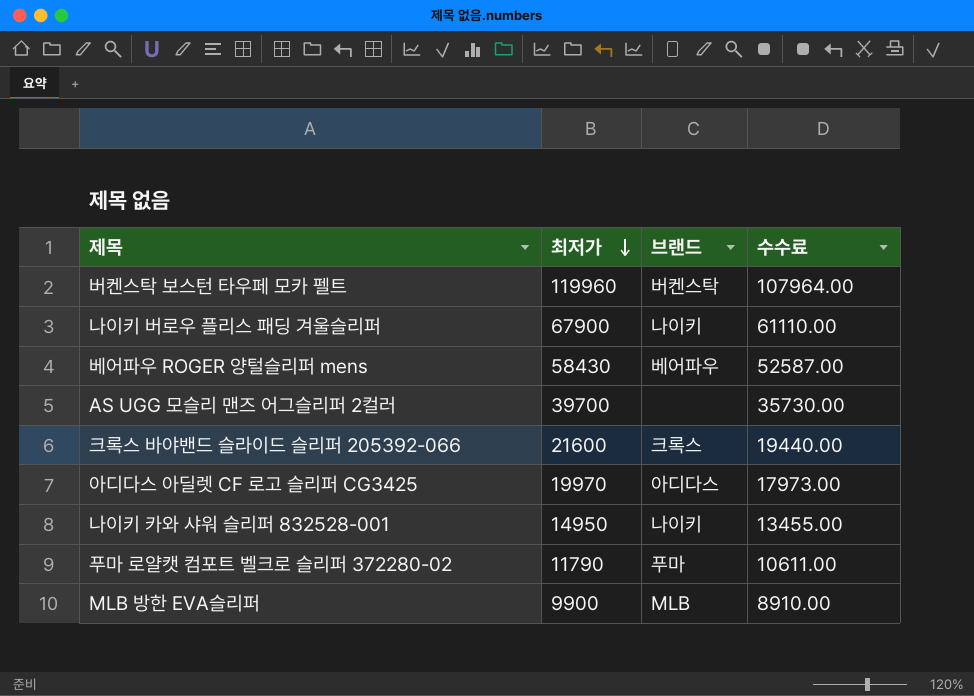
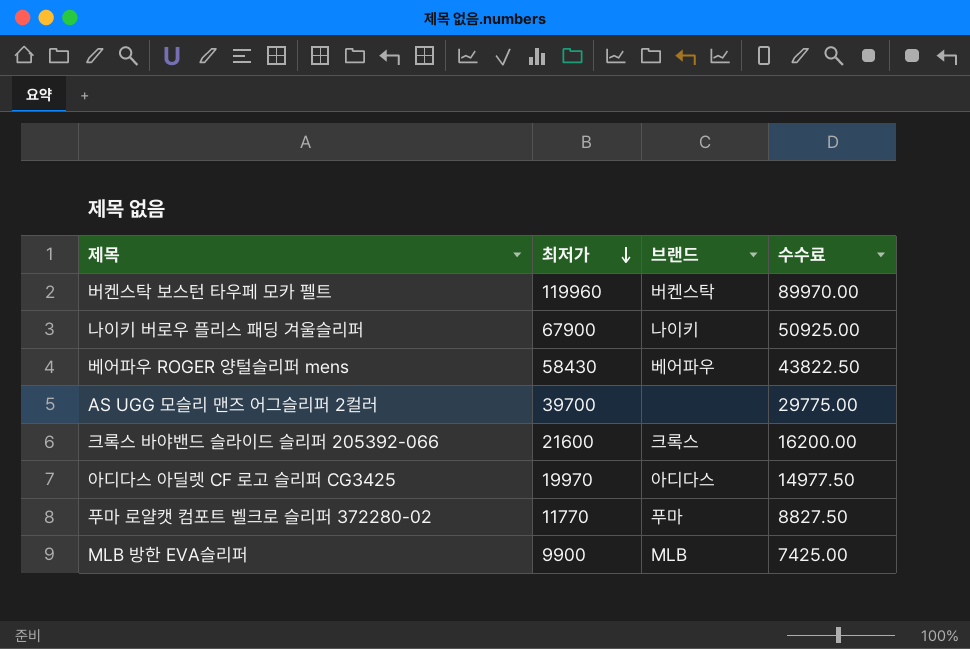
column 수수료 | formula: [최저가] * 0.9 -> [최저가] * 0.75
row 나이키 카와 샤워 슬리퍼 832528-001: 14950 | 나이키 | 13455.00 -> none
푸마 로얄캣 컴포트 벨크로 슬리퍼 372280-02 | 최저가: 11790 -> 11770

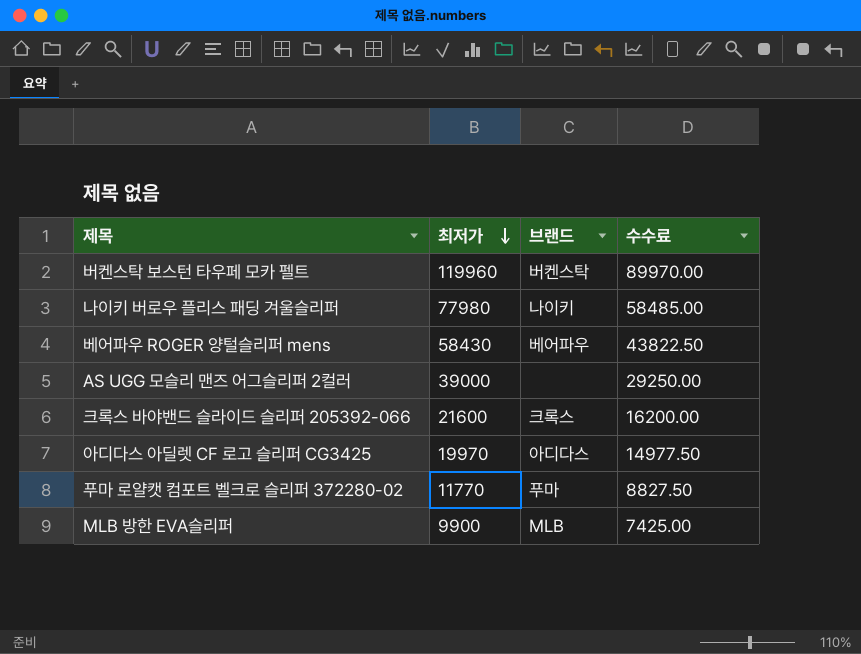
나이키 버로우 플리스 패딩 겨울슬리퍼 | 최저가: 67900 -> 77980
나이키 버로우 플리스 패딩 겨울슬리퍼 | 수수료: 50925.00 -> 58485.00
AS UGG 모슬리 맨즈 어그슬리퍼 2컬러 | 최저가: 39700 -> 39000
AS UGG 모슬리 맨즈 어그슬리퍼 2컬러 | 수수료: 29775.00 -> 29250.00

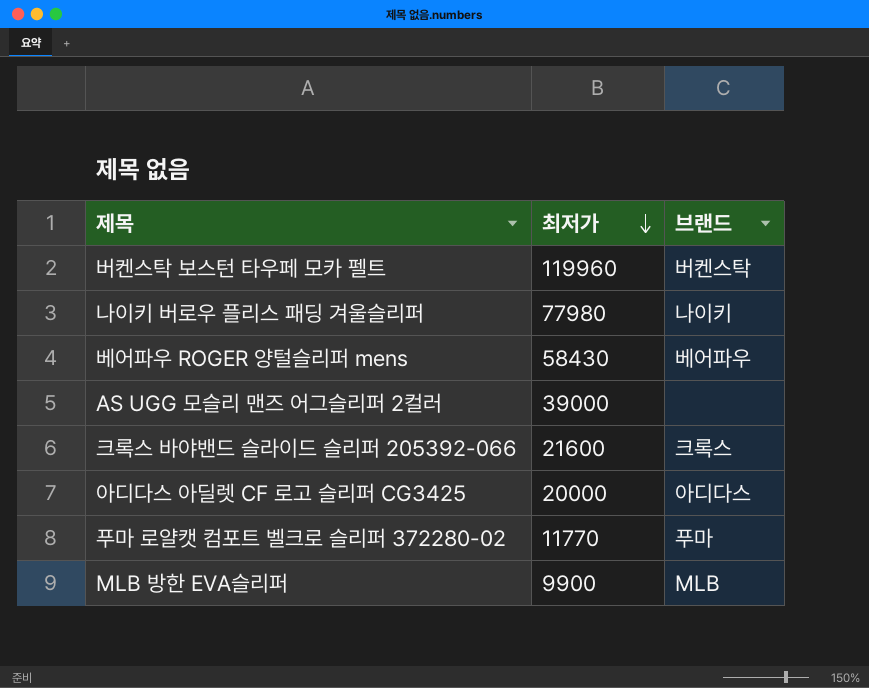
column 수수료 | formula: [최저가] * 0.75 -> none
아디다스 아딜렛 CF 로고 슬리퍼 CG3425 | 최저가: 19970 -> 20000

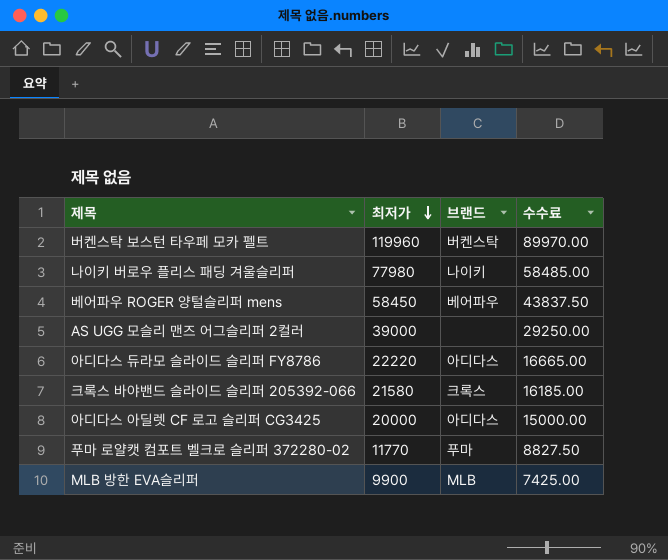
column 수수료 | formula: none -> [최저가] * 0.75
베어파우 ROGER 양털슬리퍼 mens | 최저가: 58430 -> 58450
row 아디다스 듀라모 슬라이드 슬리퍼 FY8786: none -> 22220 | 아디다스 | 16665.00
크록스 바야밴드 슬라이드 슬리퍼 205392-066 | 최저가: 21600 -> 21580

